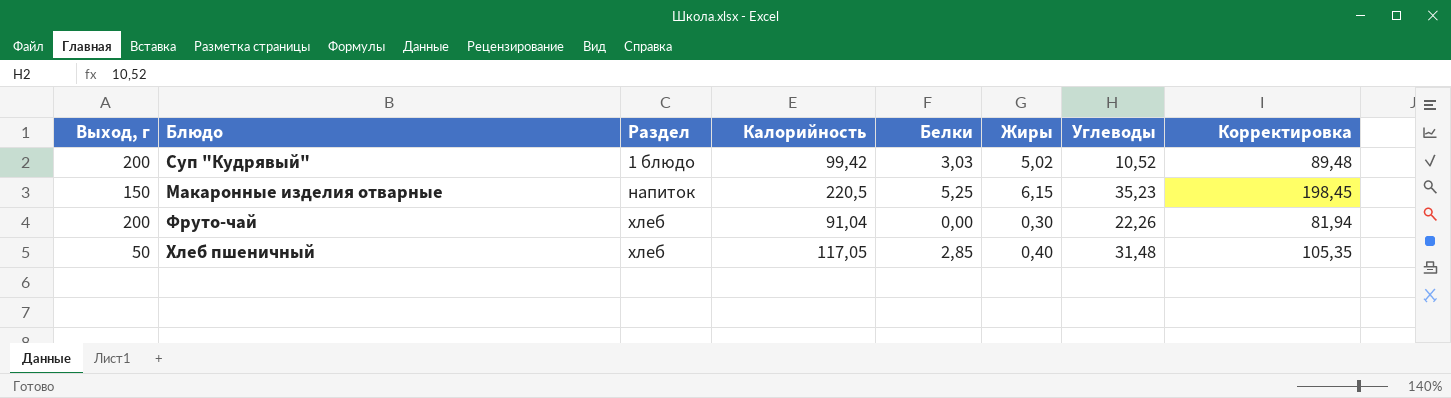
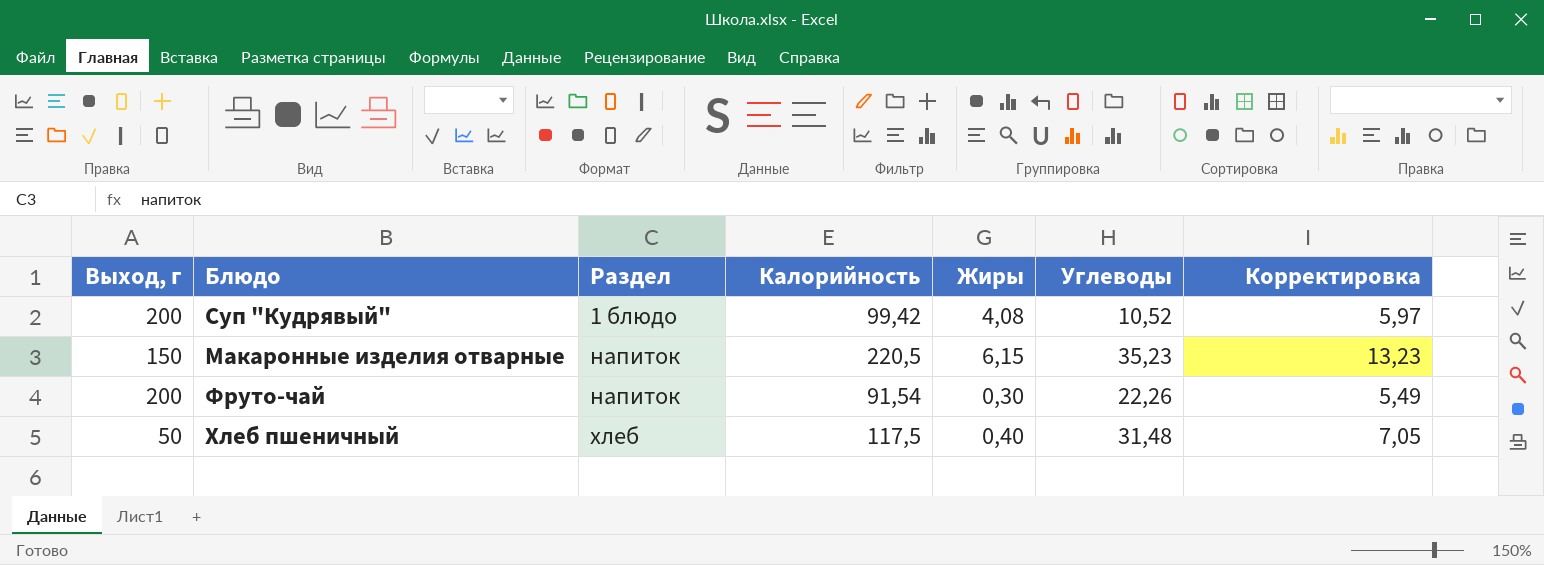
column Белки | position: 5 -> none
column Корректировка | formula: [Калорийность] * 0,9 -> [Калорийность] * 0,06
Суп "Кудрявый" | Жиры: 5,02 -> 4,08
Фруто-чай | Раздел: хлеб -> напиток
Фруто-чай | Калорийность: 91,04 -> 91,54
Хлеб пшеничный | Калорийность: 117,05 -> 117,5

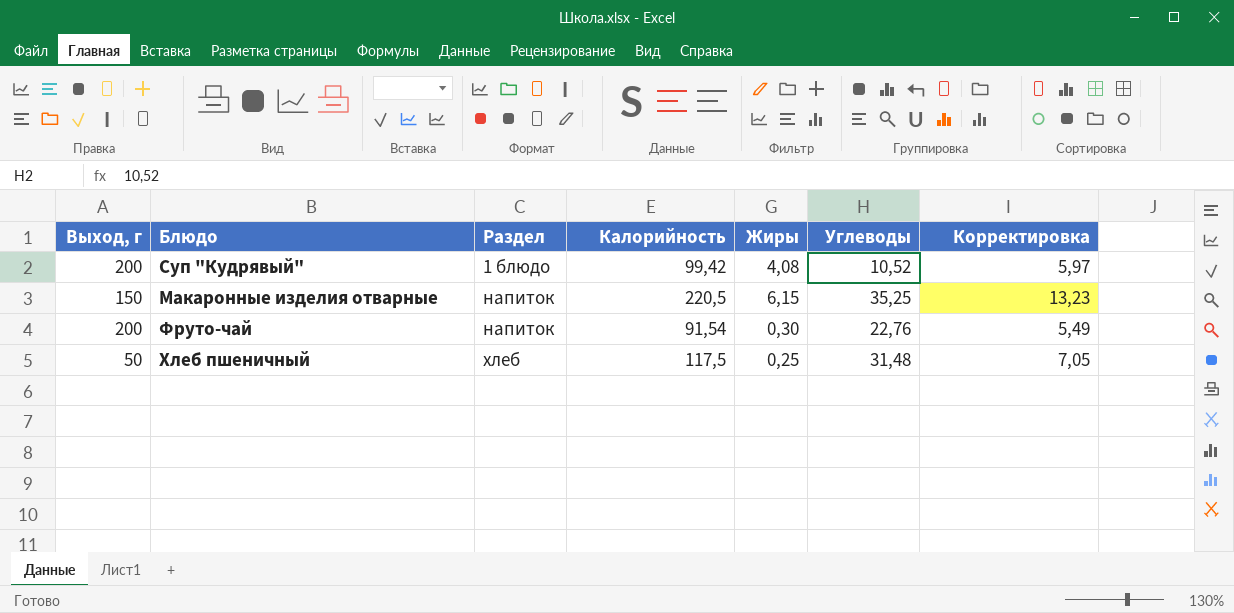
Макаронные изделия отварные | Углеводы: 35,23 -> 35,25
Фруто-чай | Углеводы: 22,26 -> 22,76
Хлеб пшеничный | Жиры: 0,40 -> 0,25

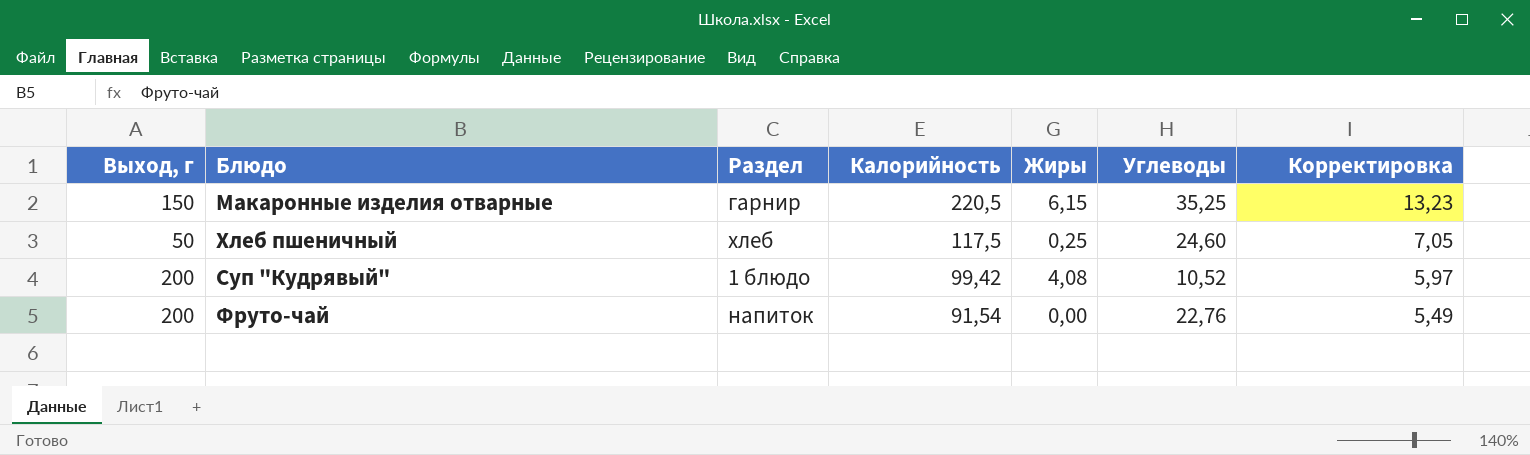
row order: Раздел ascending -> Калорийность descending
Макаронные изделия отварные | Раздел: напиток -> гарнир
Хлеб пшеничный | Углеводы: 31,48 -> 24,60
Фруто-чай | Жиры: 0,30 -> 0,00

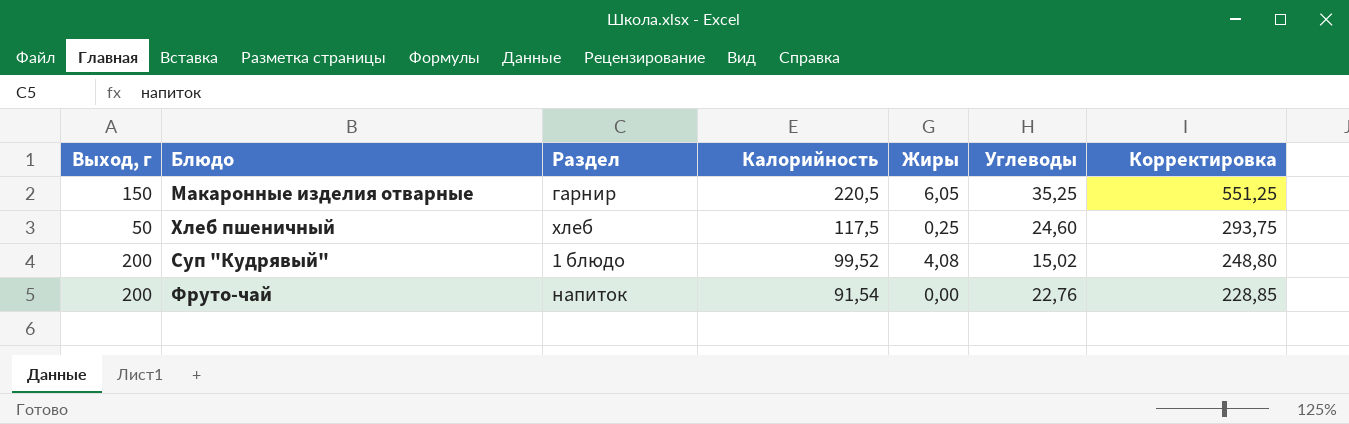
column Корректировка | formula: [Калорийность] * 0,06 -> [Калорийность] * 2,5
Макаронные изделия отварные | Жиры: 6,15 -> 6,05
Суп "Кудрявый" | Калорийность: 99,42 -> 99,52
Суп "Кудрявый" | Углеводы: 10,52 -> 15,02

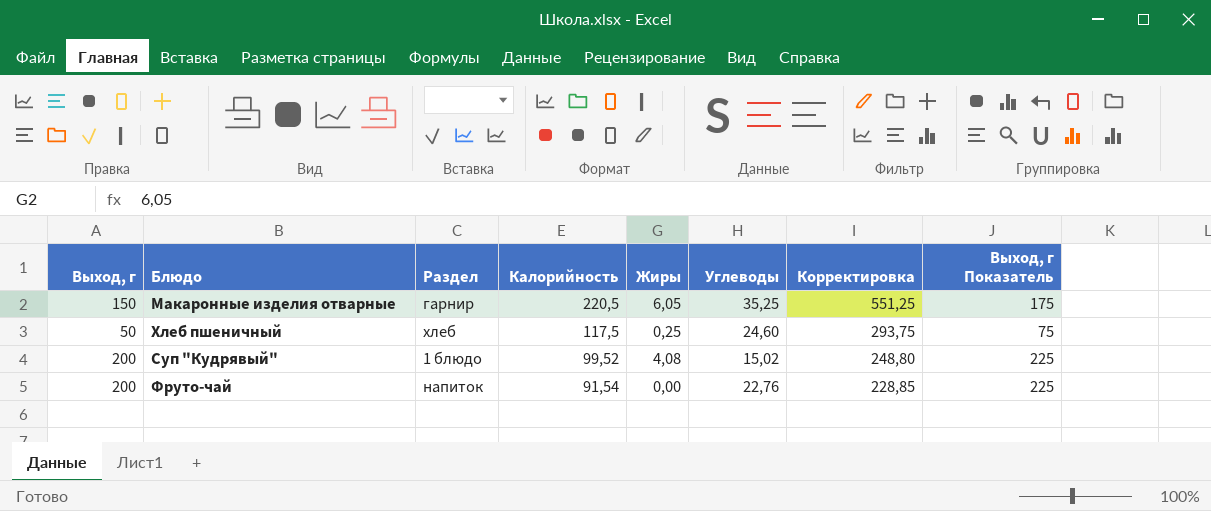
column Выход, г Показатель | formula: none -> [Выход, г] + 25

